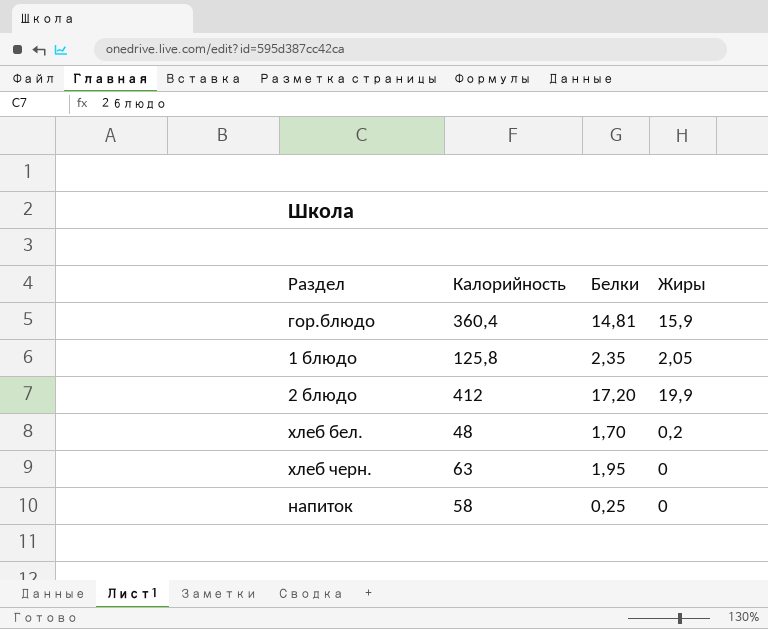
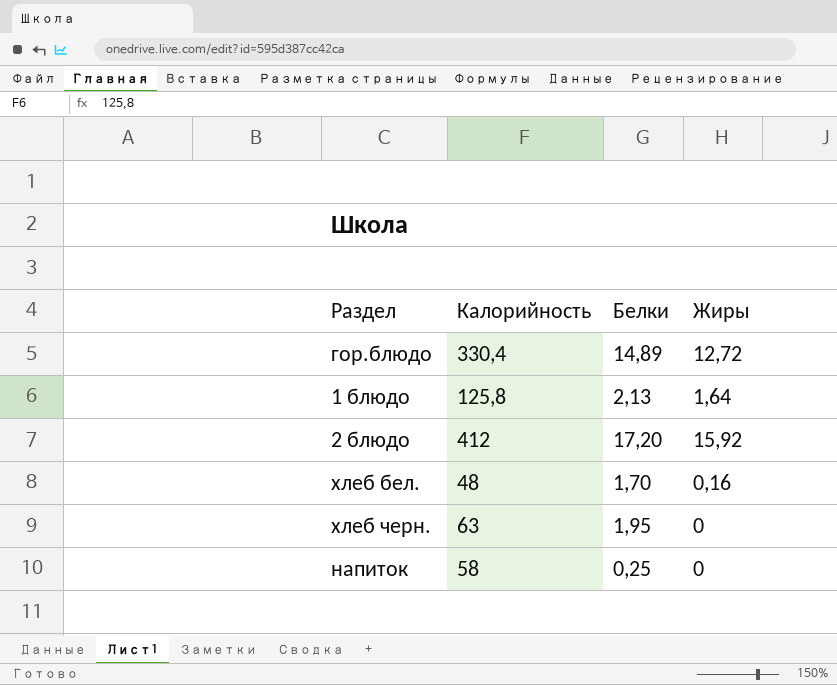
гор.блюдо | Калорийность: 360,4 -> 330,4
гор.блюдо | Белки: 14,81 -> 14,89
гор.блюдо | Жиры: 15,9 -> 12,72
1 блюдо | Белки: 2,35 -> 2,13
1 блюдо | Жиры: 2,05 -> 1,64
2 блюдо | Жиры: 19,9 -> 15,92
хлеб бел. | Жиры: 0,2 -> 0,16

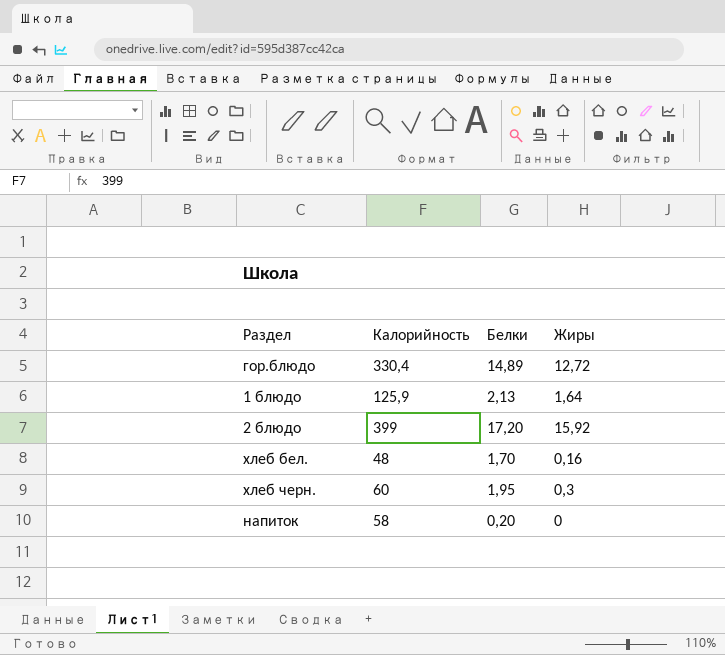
1 блюдо | Калорийность: 125,8 -> 125,9
2 блюдо | Калорийность: 412 -> 399
хлеб черн. | Калорийность: 63 -> 60
хлеб черн. | Жиры: 0 -> 0,3
напиток | Белки: 0,25 -> 0,20

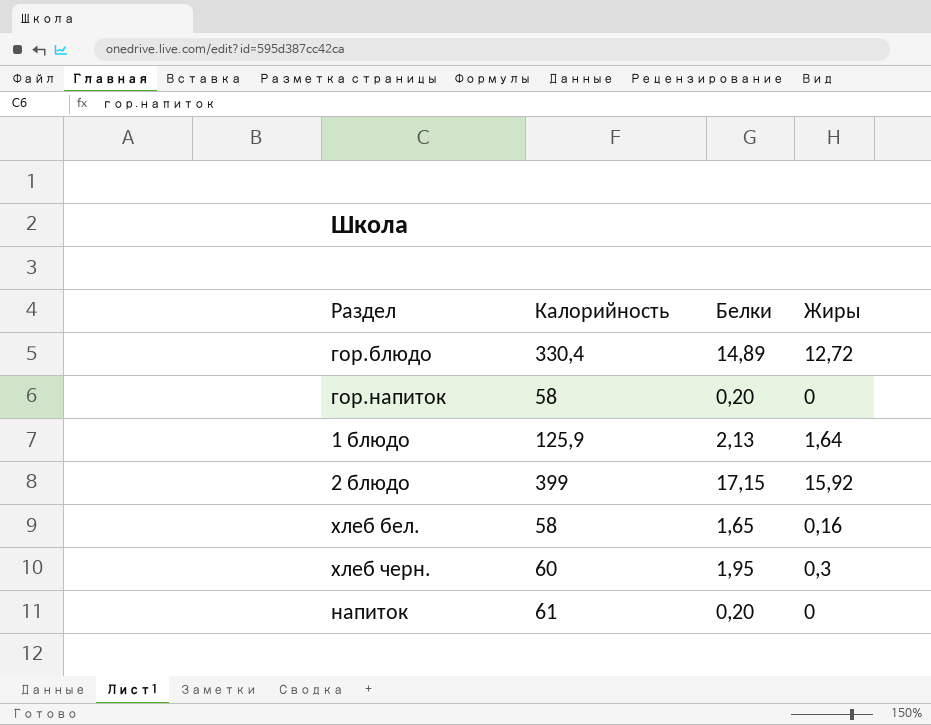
row гор.напиток: none -> 58 | 0,20 | 0
2 блюдо | Белки: 17,20 -> 17,15
хлеб бел. | Калорийность: 48 -> 58
хлеб бел. | Белки: 1,70 -> 1,65
напиток | Калорийность: 58 -> 61

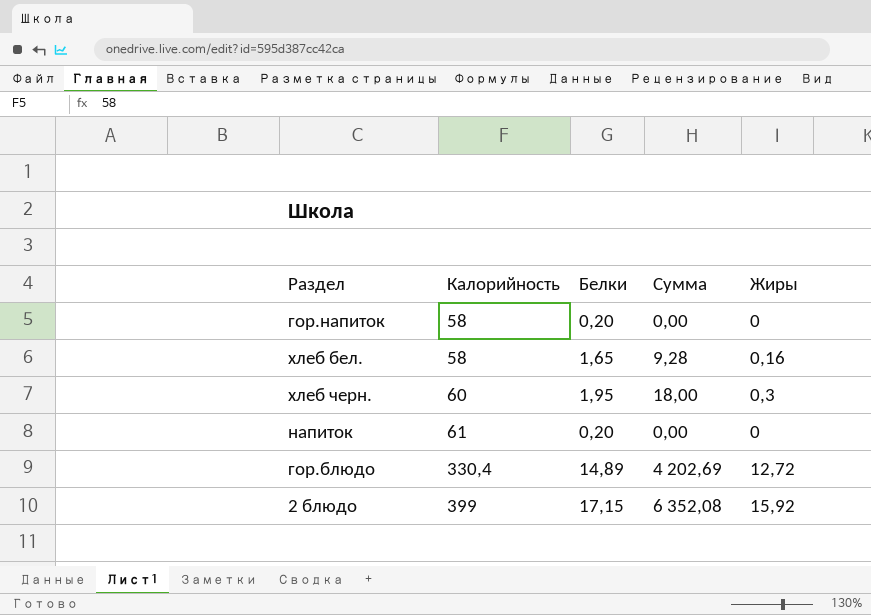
row order: none -> Калорийность ascending
column Сумма | formula: none -> [Калорийность] * [Жиры]
row 1 блюдо: 125,9 | 2,13 | 1,64 -> none

